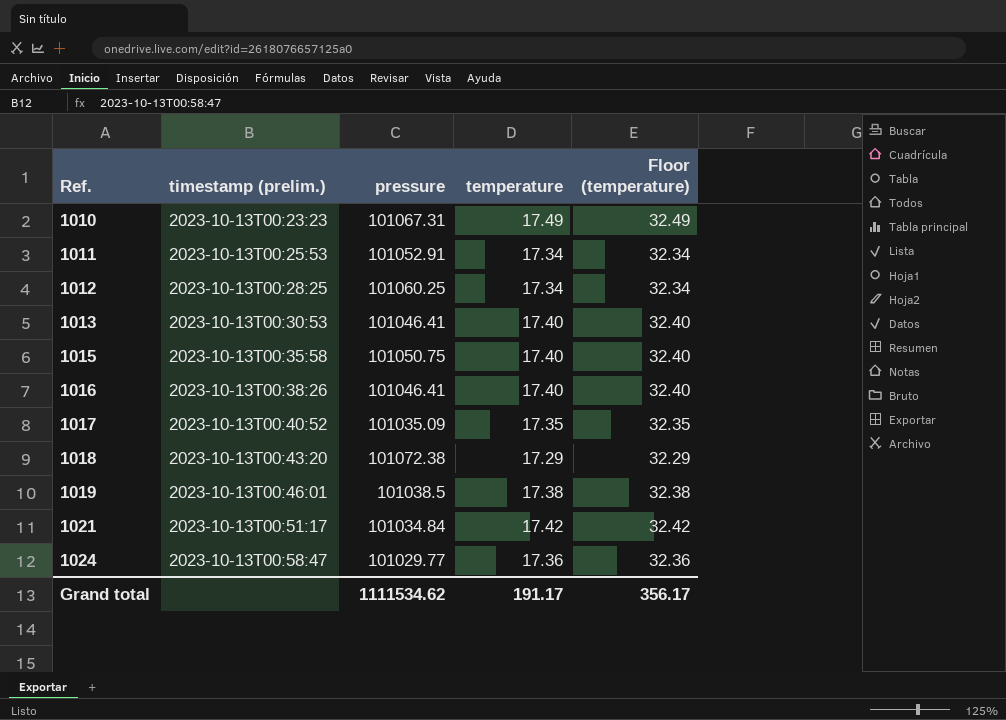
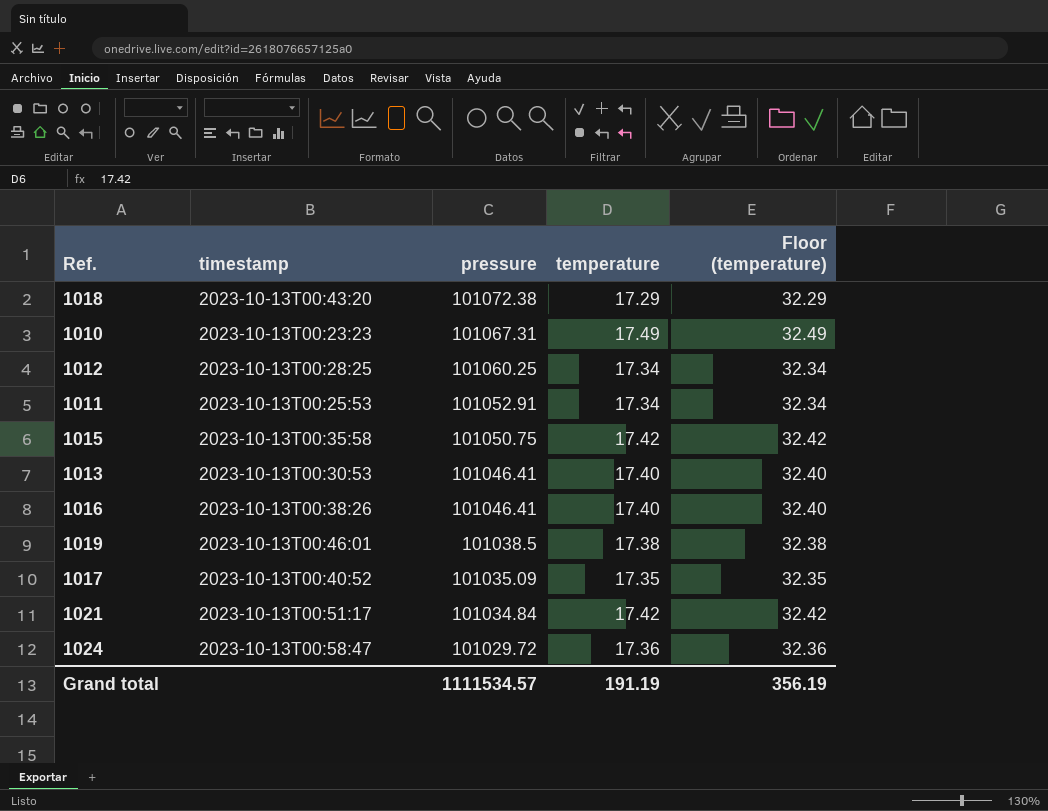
row order: Ref. ascending -> pressure descending
column name: timestamp (prelim.) -> timestamp
1015 | temperature: 17.40 -> 17.42
1015 | Floor (temperature): 32.40 -> 32.42
1024 | pressure: 101029.77 -> 101029.72
Grand total | pressure: 1111534.62 -> 1111534.57
Grand total | temperature: 191.17 -> 191.19
Grand total | Floor (temperature): 356.17 -> 356.19

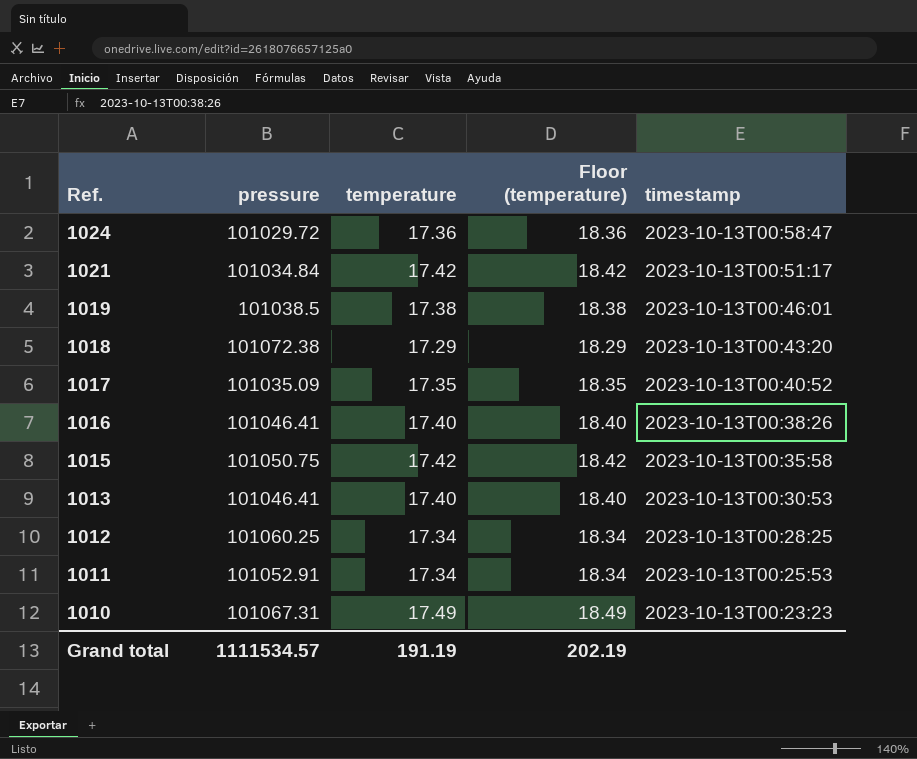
row order: pressure descending -> Ref. descending
column Floor (temperature) | formula: [temperature] + 15 -> [temperature] + 1
column timestamp | position: 2 -> 5
Grand total | Floor (temperature): 356.19 -> 202.19

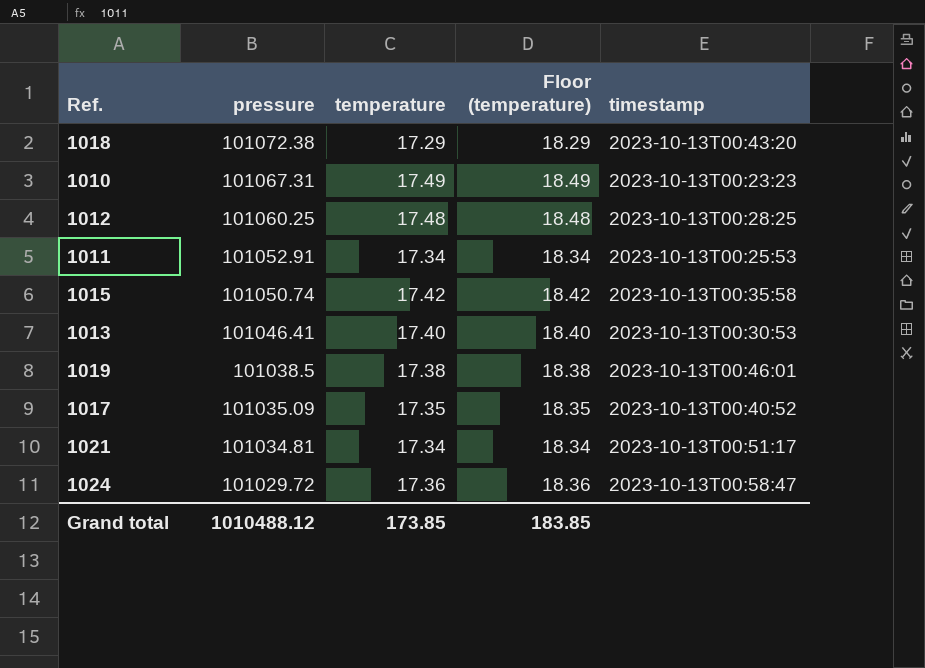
row order: Ref. descending -> pressure descending
row 1016: 101046.41 | 17.40 | 18.40 | 2023-10-13T00:38:26 -> none
1012 | temperature: 17.34 -> 17.48
1012 | Floor (temperature): 18.34 -> 18.48
1015 | pressure: 101050.75 -> 101050.74
1021 | pressure: 101034.84 -> 101034.81
1021 | temperature: 17.42 -> 17.34
1021 | Floor (temperature): 18.42 -> 18.34
Grand total | pressure: 1111534.57 -> 1010488.12
Grand total | temperature: 191.19 -> 173.85
Grand total | Floor (temperature): 202.19 -> 183.85

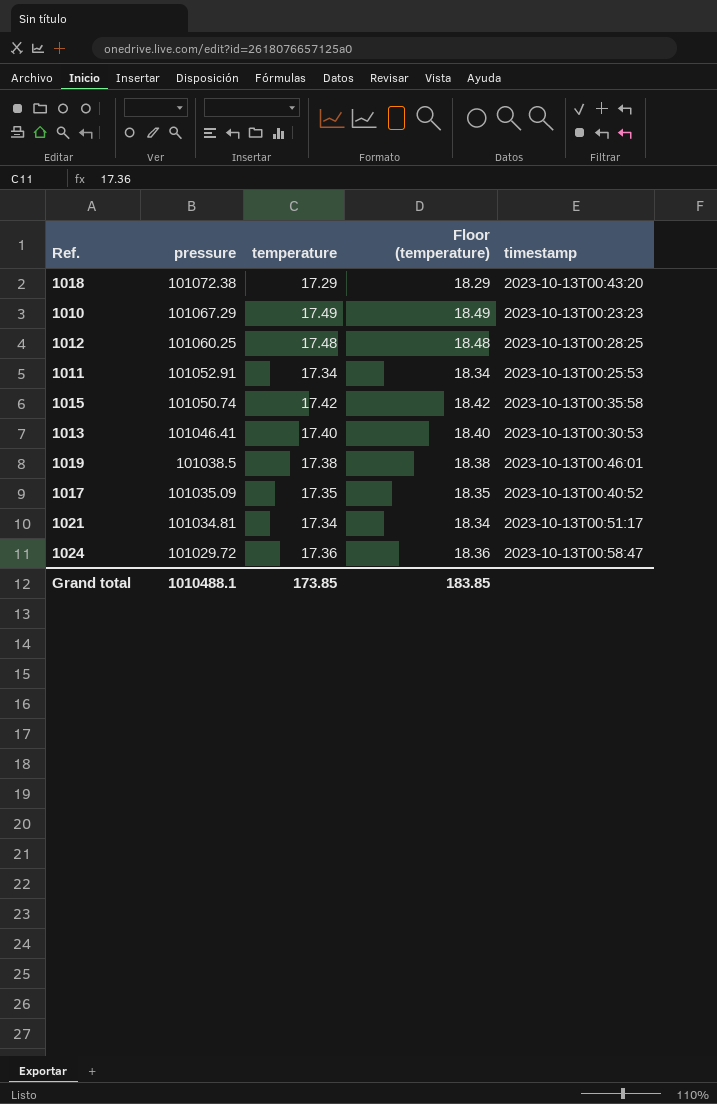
1010 | pressure: 101067.31 -> 101067.29
Grand total | pressure: 1010488.12 -> 1010488.1

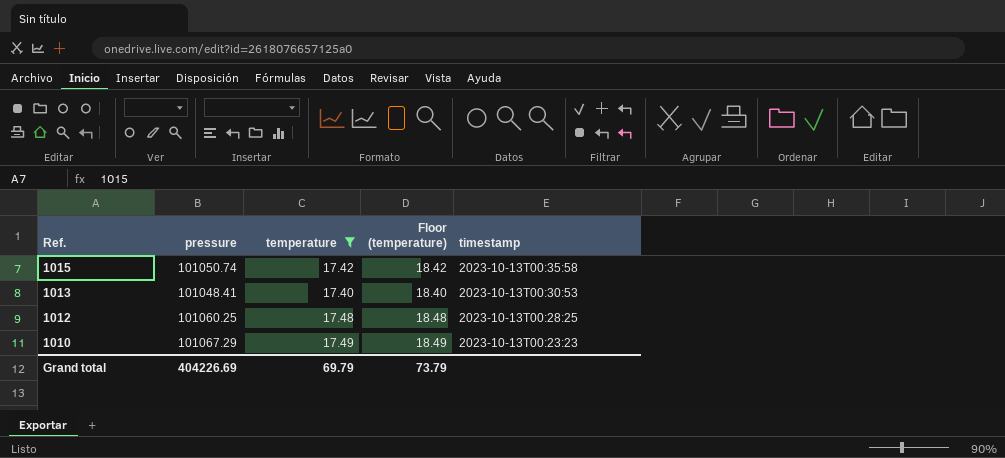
filter: none -> temperature >= 17.40
row order: pressure descending -> Ref. descending
1013 | pressure: 101046.41 -> 101048.41
Grand total | pressure: 1010488.1 -> 404226.69
Grand total | temperature: 173.85 -> 69.79
Grand total | Floor (temperature): 183.85 -> 73.79

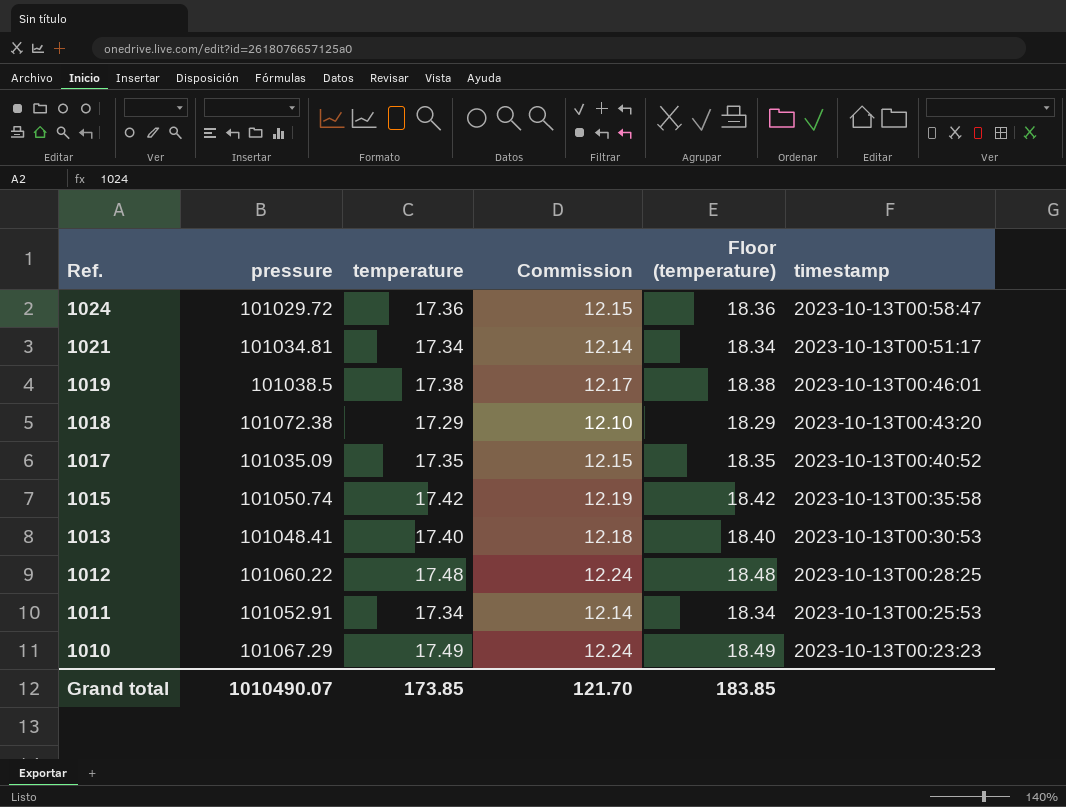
filter: temperature >= 17.40 -> none
column Commission | formula: none -> [temperature] * 0.7
1012 | pressure: 101060.25 -> 101060.22
Grand total | pressure: 404226.69 -> 1010490.07
Grand total | temperature: 69.79 -> 173.85
Grand total | Floor (temperature): 73.79 -> 183.85

